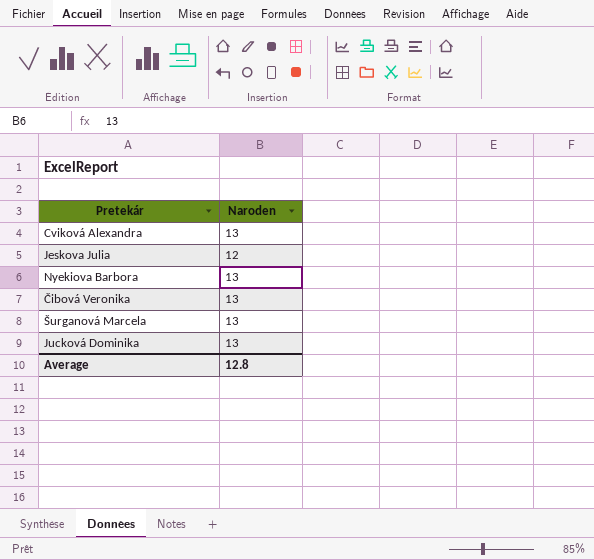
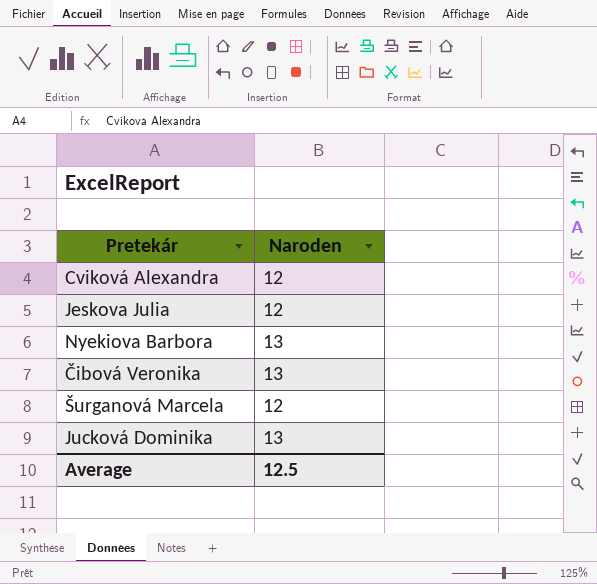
Cviková Alexandra | Naroden: 13 -> 12
Šurganová Marcela | Naroden: 13 -> 12
Average | Naroden: 12.8 -> 12.5

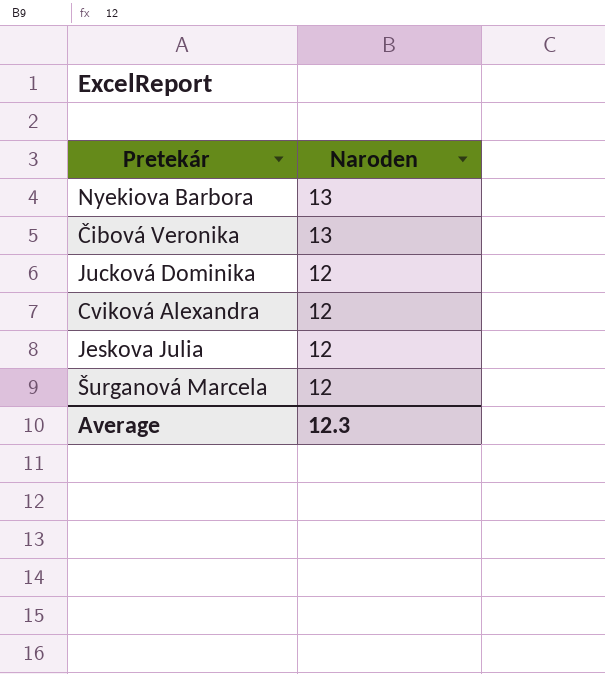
row order: none -> Naroden descending
Jucková Dominika | Naroden: 13 -> 12
Average | Naroden: 12.5 -> 12.3

